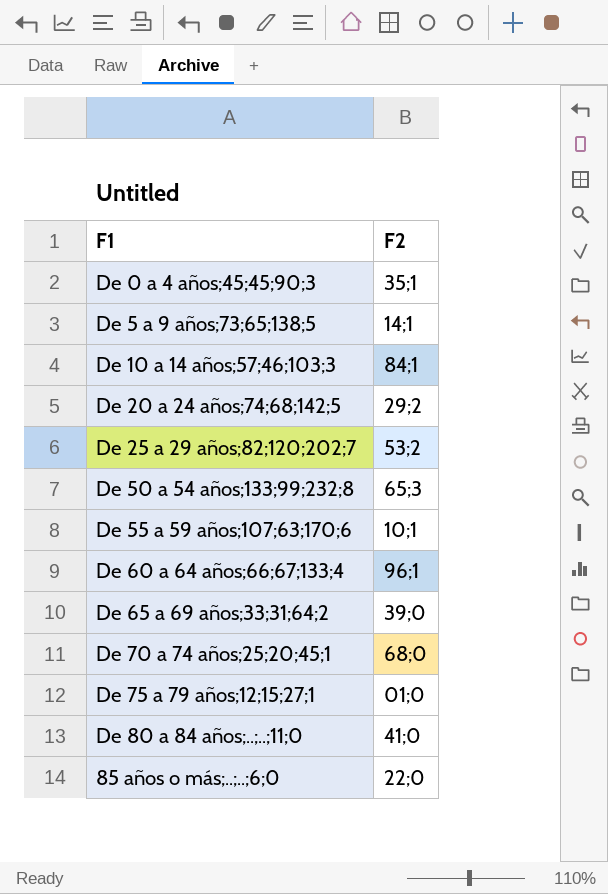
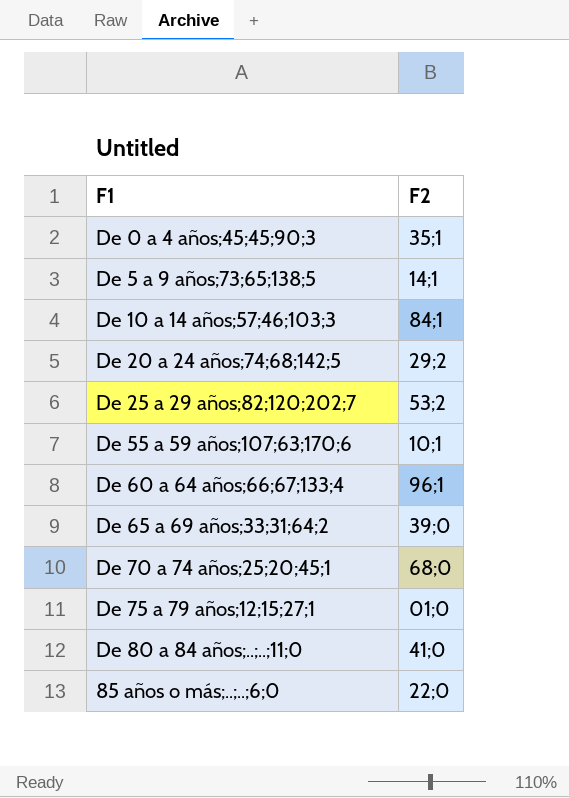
row De 50 a 54 años;133;99;232;8: 65;3 -> none

